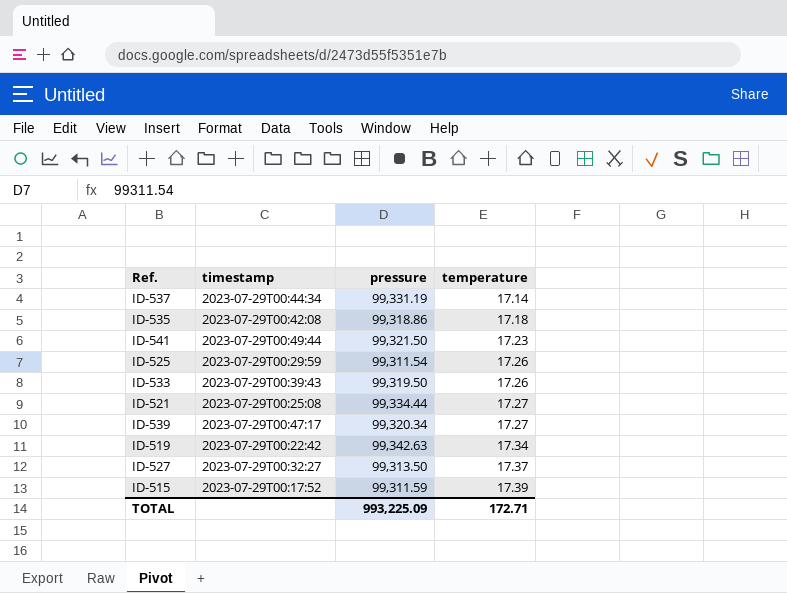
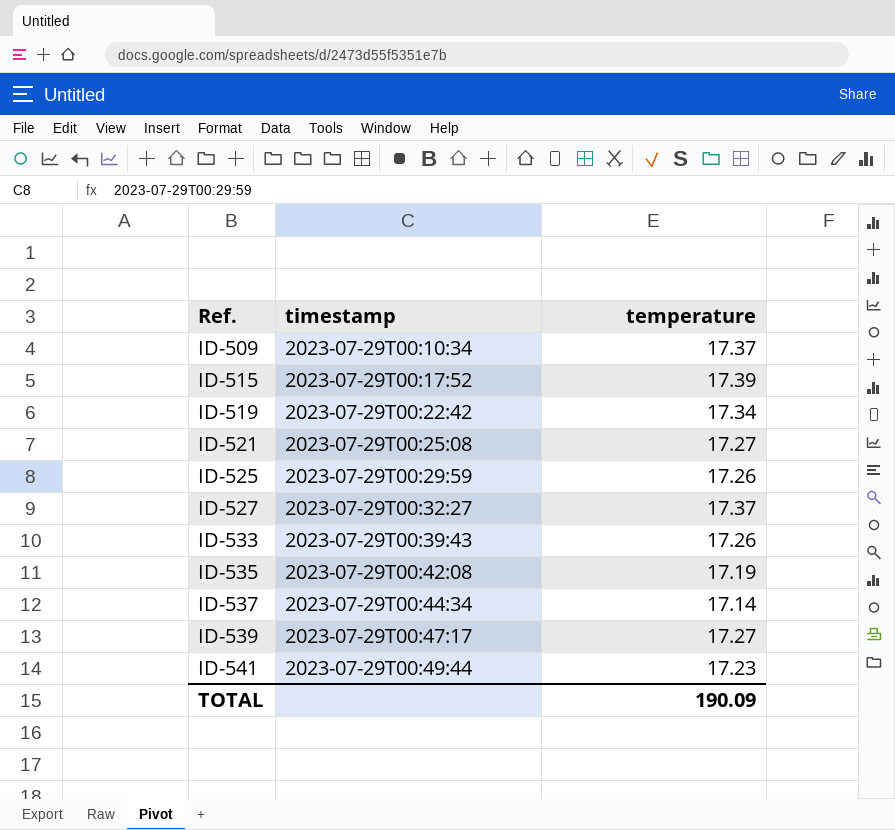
row order: temperature ascending -> Ref. ascending
column pressure | position: 3 -> none
row ID-509: none -> 2023-07-29T00:10:34 | 17.37
ID-535 | temperature: 17.18 -> 17.19
TOTAL | temperature: 172.71 -> 190.09

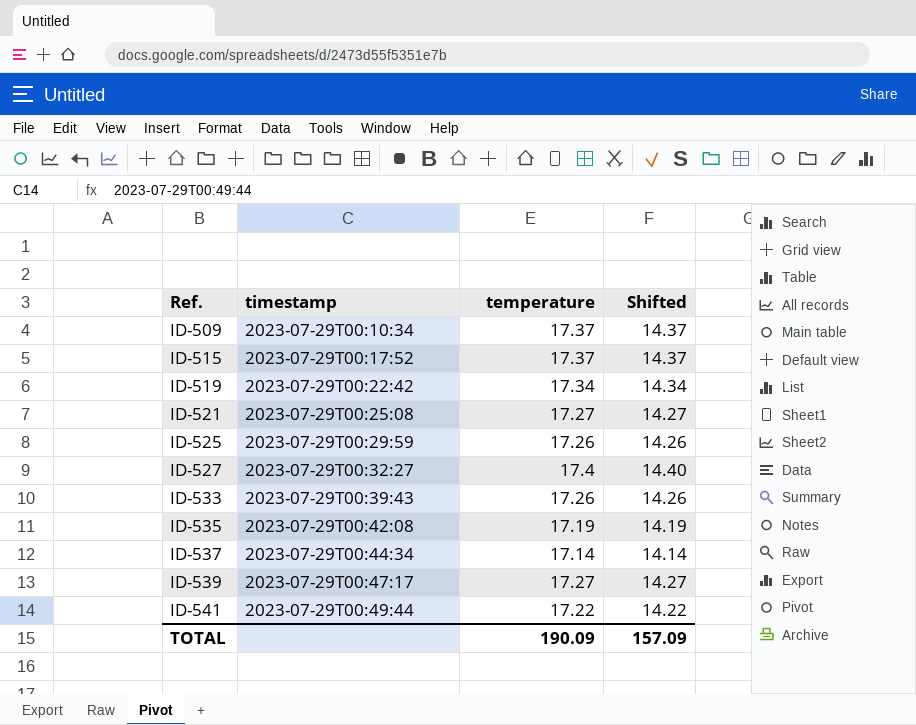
column Shifted | formula: none -> [temperature] - 3
ID-515 | temperature: 17.39 -> 17.37
ID-527 | temperature: 17.37 -> 17.4
ID-541 | temperature: 17.23 -> 17.22

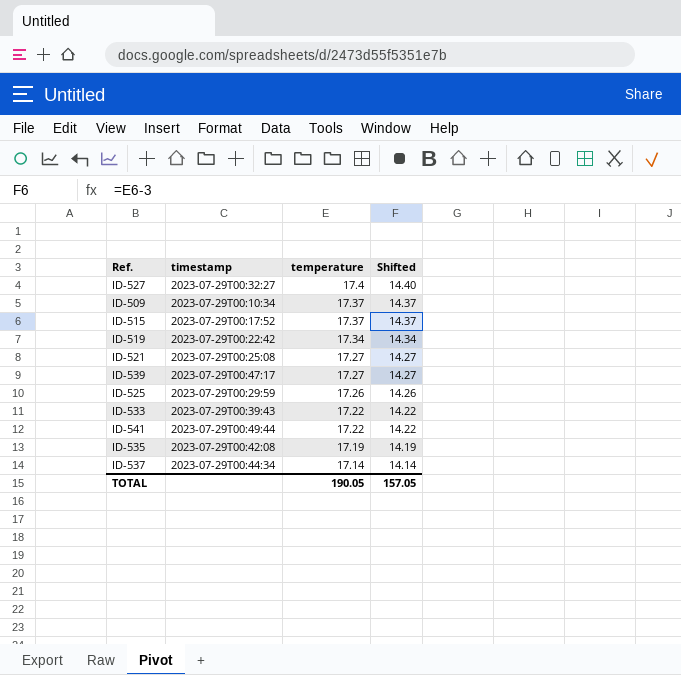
row order: Ref. ascending -> temperature descending
ID-533 | temperature: 17.26 -> 17.22
ID-533 | Shifted: 14.26 -> 14.22
TOTAL | temperature: 190.09 -> 190.05
TOTAL | Shifted: 157.09 -> 157.05

